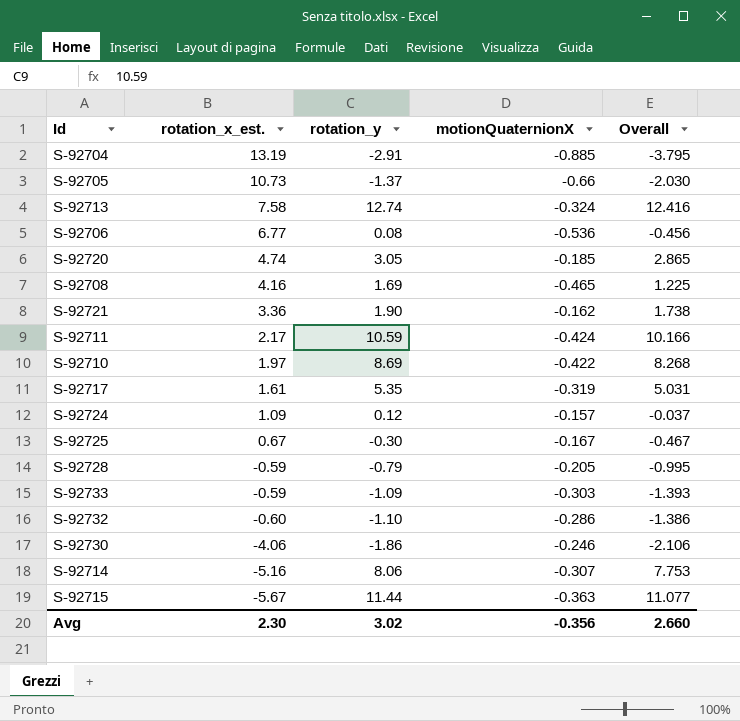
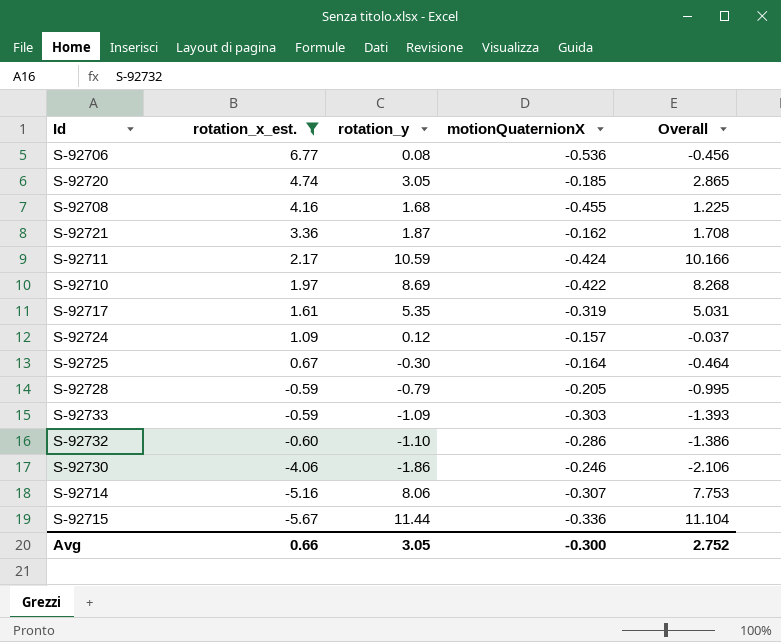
filter: none -> rotation_x_est. <= 6.77
S-92708 | rotation_y: 1.69 -> 1.68
S-92708 | motionQuaternionX: -0.465 -> -0.455
S-92721 | rotation_y: 1.90 -> 1.87
S-92721 | Overall: 1.738 -> 1.708
S-92725 | motionQuaternionX: -0.167 -> -0.164
S-92725 | Overall: -0.467 -> -0.464
S-92715 | motionQuaternionX: -0.363 -> -0.336
S-92715 | Overall: 11.077 -> 11.104
Avg | rotation_x_est.: 2.30 -> 0.66
Avg | rotation_y: 3.02 -> 3.05
Avg | motionQuaternionX: -0.356 -> -0.300
Avg | Overall: 2.660 -> 2.752

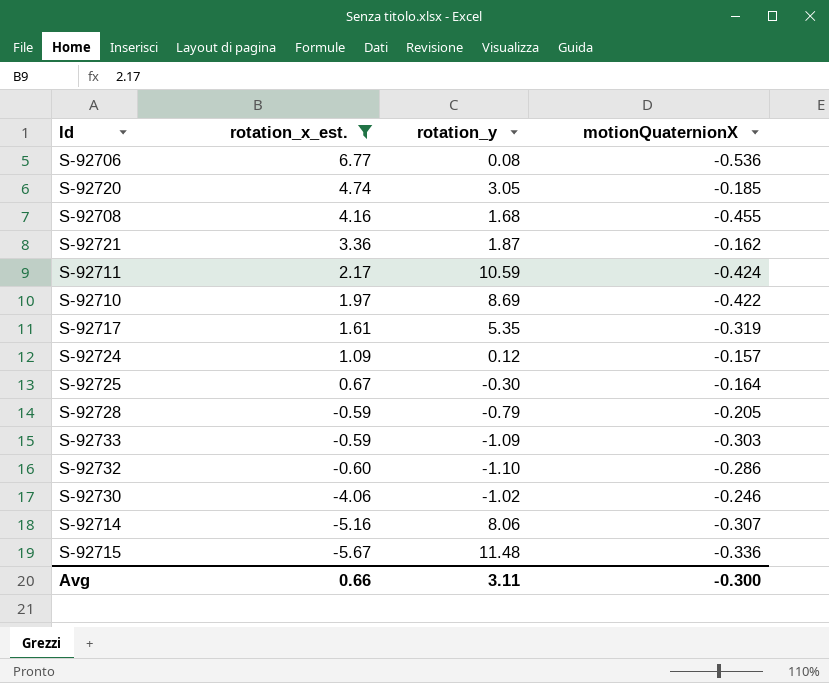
column Overall | formula: [rotation_y] + [motionQuaternionX] -> none
S-92730 | rotation_y: -1.86 -> -1.02
S-92715 | rotation_y: 11.44 -> 11.48
Avg | rotation_y: 3.05 -> 3.11

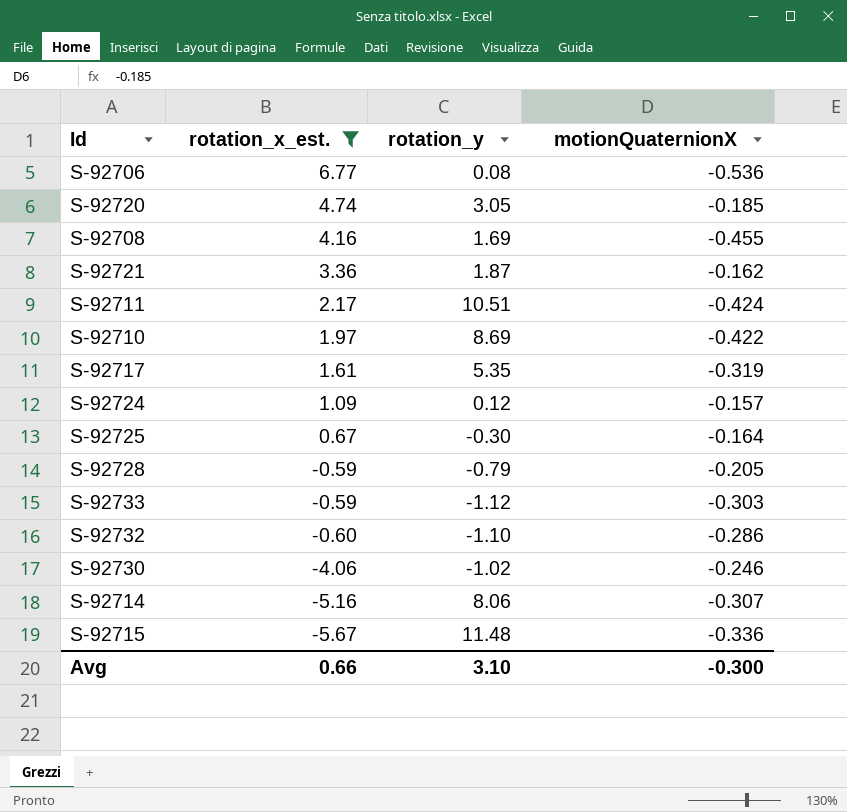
S-92708 | rotation_y: 1.68 -> 1.69
S-92711 | rotation_y: 10.59 -> 10.51
S-92733 | rotation_y: -1.09 -> -1.12
Avg | rotation_y: 3.11 -> 3.10

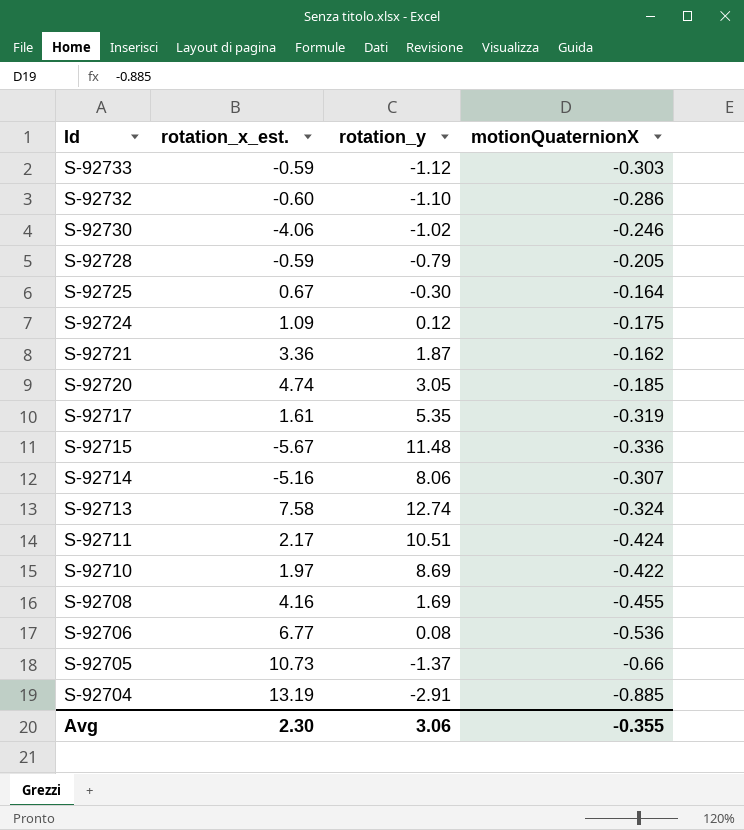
filter: rotation_x_est. <= 6.77 -> none
row order: rotation_x_est. descending -> Id descending
S-92724 | motionQuaternionX: -0.157 -> -0.175
Avg | rotation_x_est.: 0.66 -> 2.30
Avg | rotation_y: 3.10 -> 3.06
Avg | motionQuaternionX: -0.300 -> -0.355

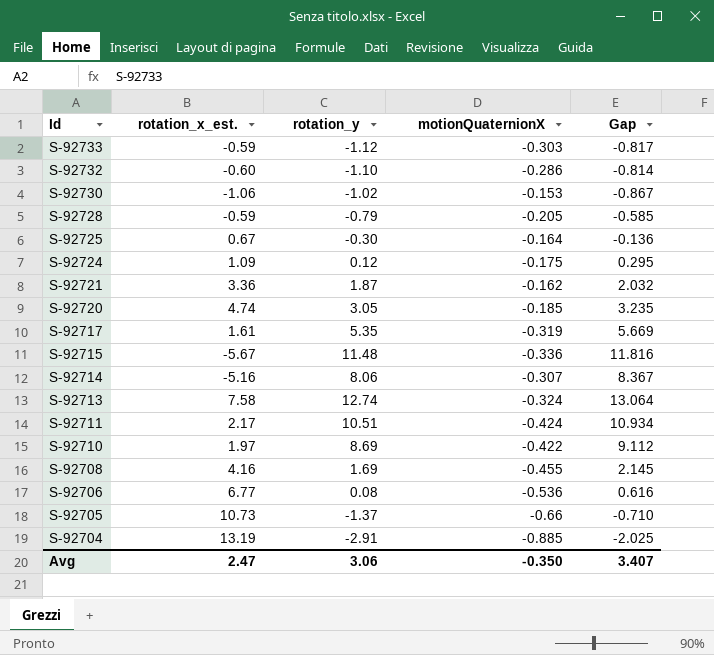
column Gap | formula: none -> [rotation_y] - [motionQuaternionX]
S-92730 | rotation_x_est.: -4.06 -> -1.06
S-92730 | motionQuaternionX: -0.246 -> -0.153
Avg | rotation_x_est.: 2.30 -> 2.47
Avg | motionQuaternionX: -0.355 -> -0.350

